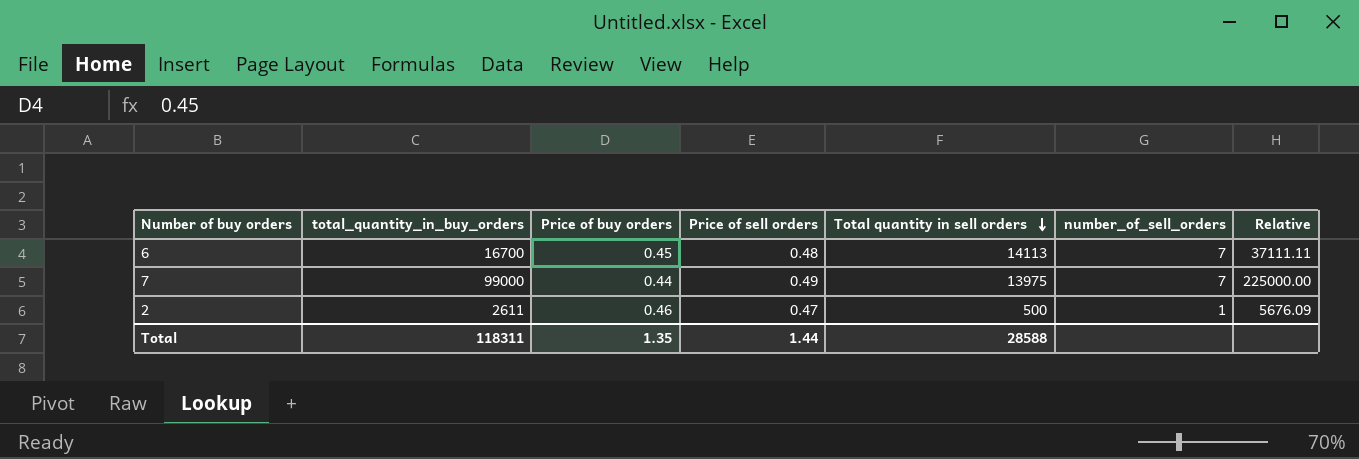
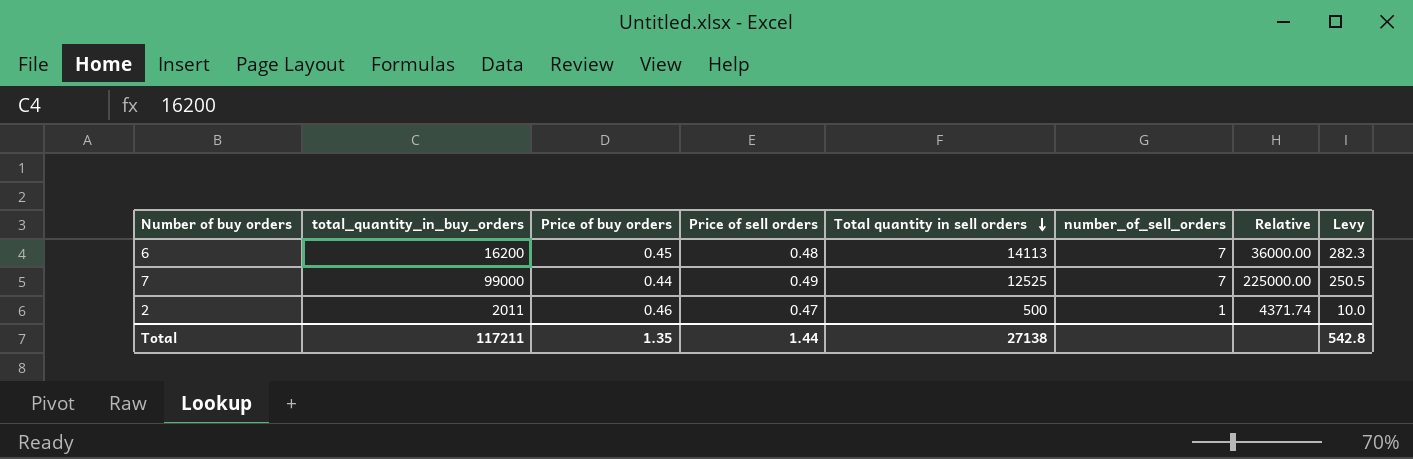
column Levy | formula: none -> [Total quantity in sell orders] * 0.02
6 | total_quantity_in_buy_orders: 16700 -> 16200
6 | Relative: 37111.11 -> 36000.00
7 | Total quantity in sell orders: 13975 -> 12525
2 | total_quantity_in_buy_orders: 2611 -> 2011
2 | Relative: 5676.09 -> 4371.74
Total | total_quantity_in_buy_orders: 118311 -> 117211
Total | Total quantity in sell orders: 28588 -> 27138

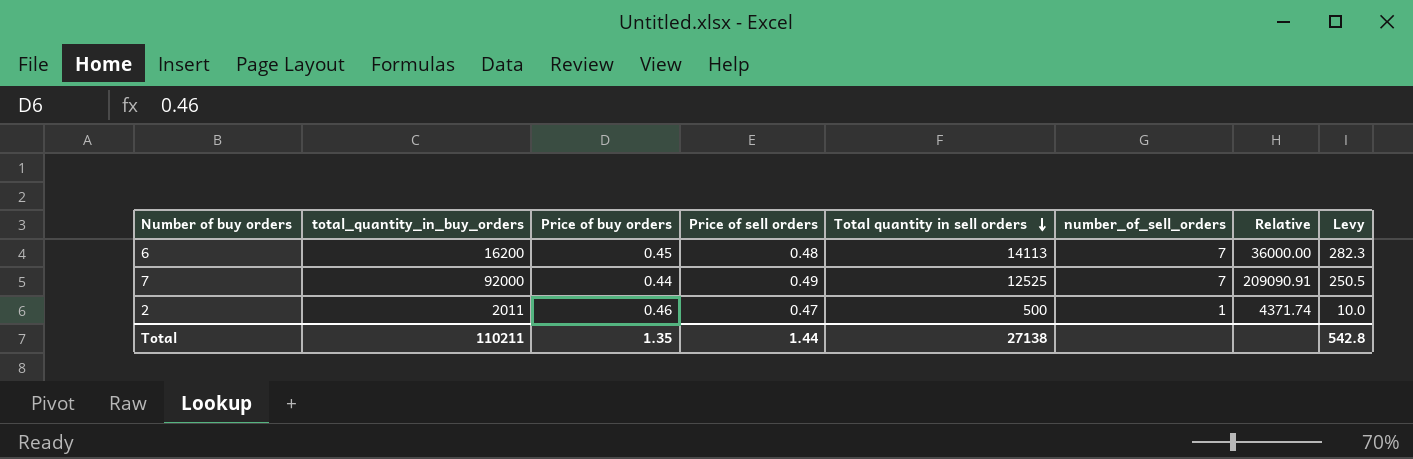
7 | total_quantity_in_buy_orders: 99000 -> 92000
7 | Relative: 225000.00 -> 209090.91
Total | total_quantity_in_buy_orders: 117211 -> 110211

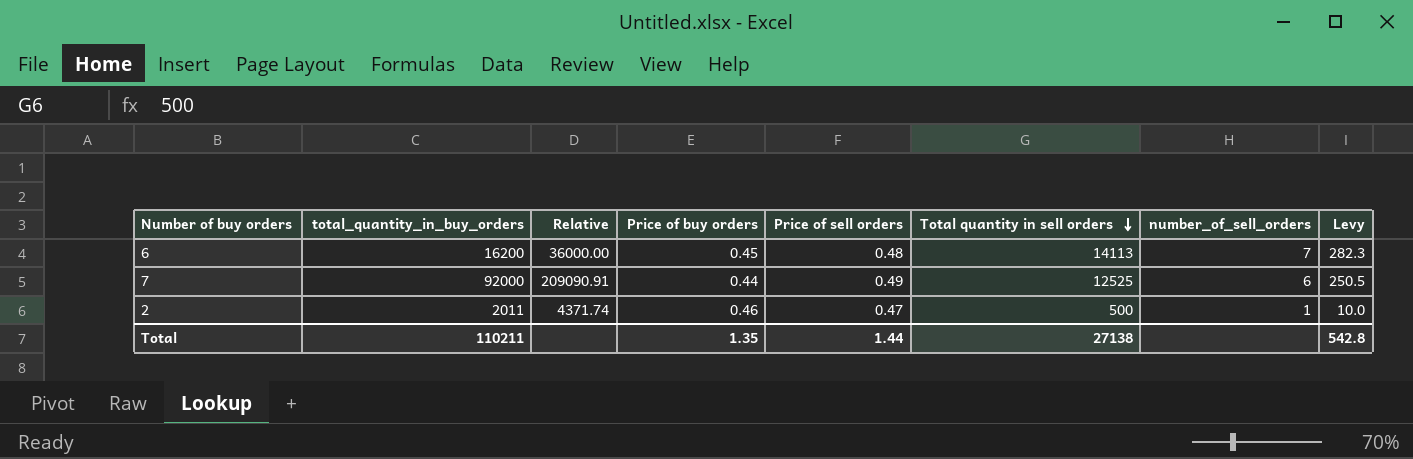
column Relative | position: 7 -> 3
7 | number_of_sell_orders: 7 -> 6

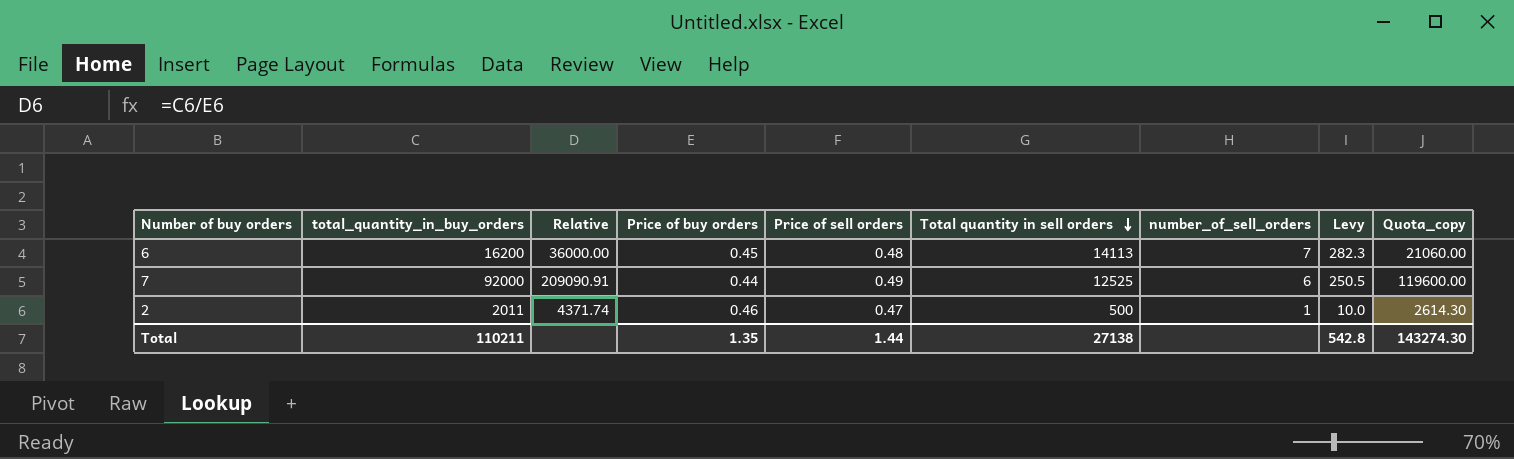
column Quota_copy | formula: none -> [total_quantity_in_buy_orders] * 1.3

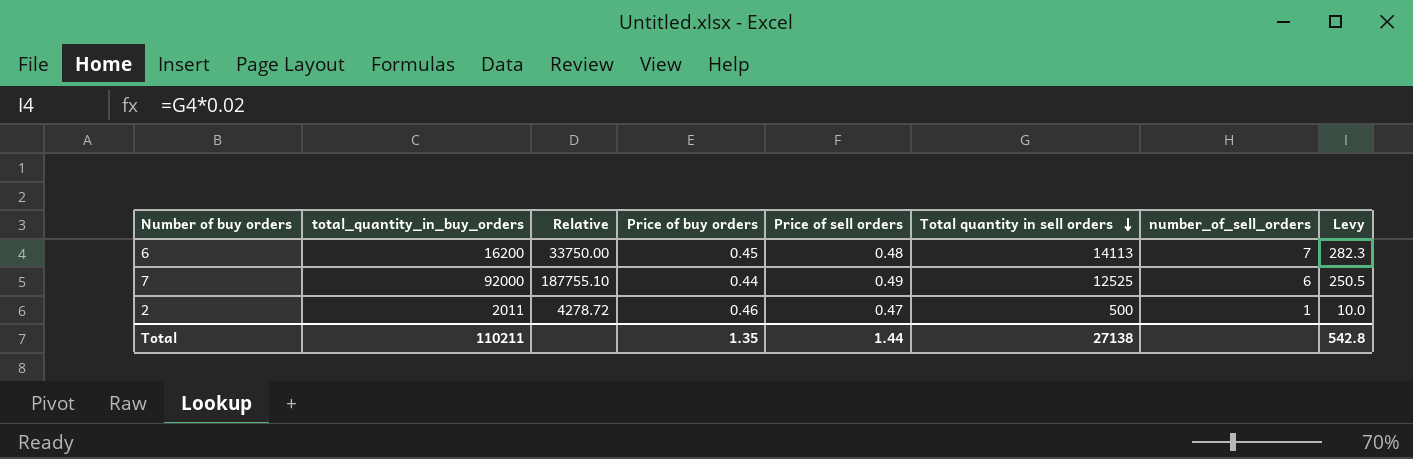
column Quota_copy | formula: [total_quantity_in_buy_orders] * 1.3 -> none
column Relative | formula: [total_quantity_in_buy_orders] / [Price of buy orders] -> [total_quantity_in_buy_orders] / [Price of sell orders]

